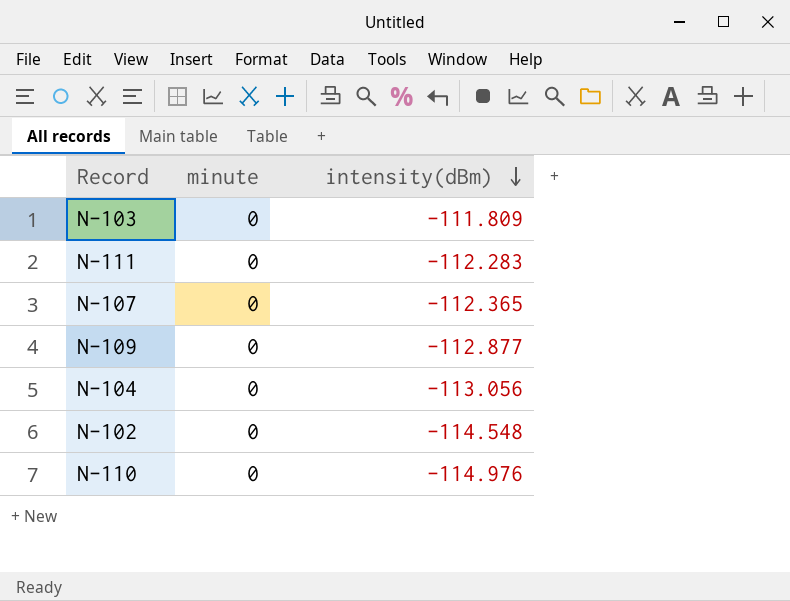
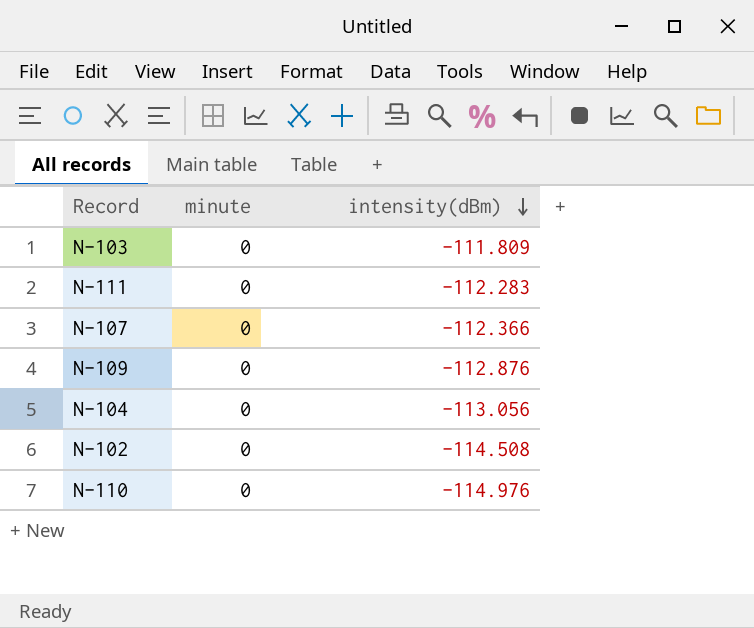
N-107 | intensity(dBm): -112.365 -> -112.366
N-109 | intensity(dBm): -112.877 -> -112.876
N-102 | intensity(dBm): -114.548 -> -114.508

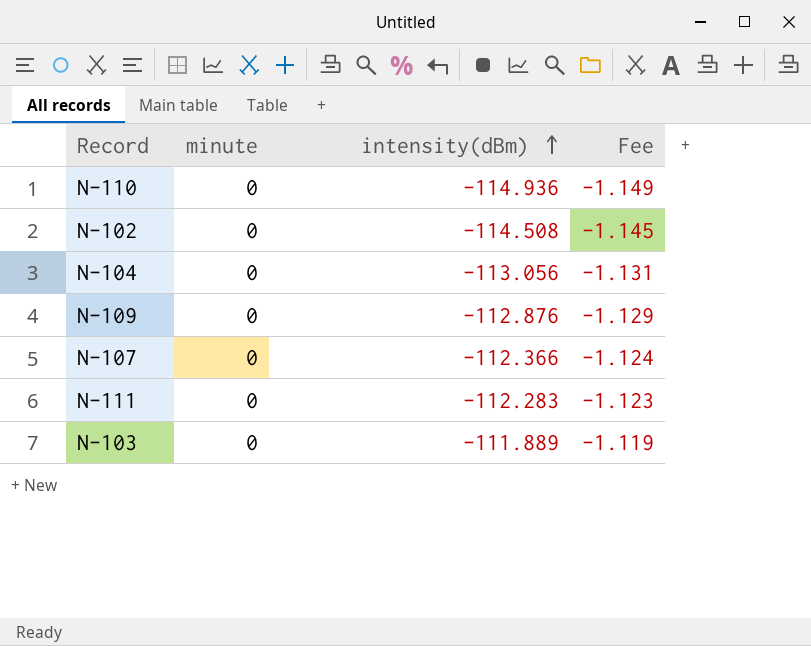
row order: intensity(dBm) descending -> intensity(dBm) ascending
column Fee | formula: none -> [intensity(dBm)] * 0.01
N-110 | intensity(dBm): -114.976 -> -114.936
N-103 | intensity(dBm): -111.809 -> -111.889

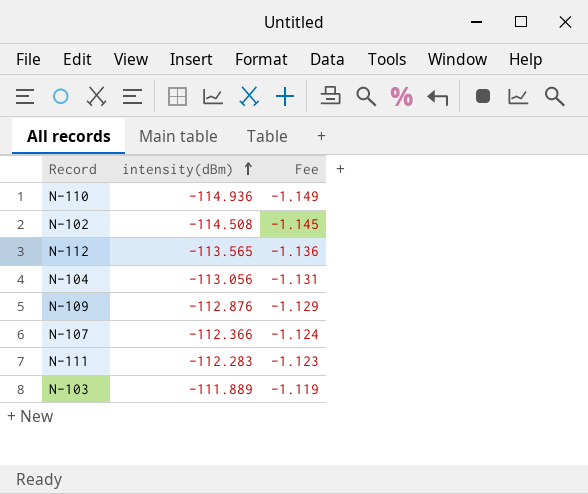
column minute | position: 2 -> none
row N-112: none -> -113.565 | -1.136

